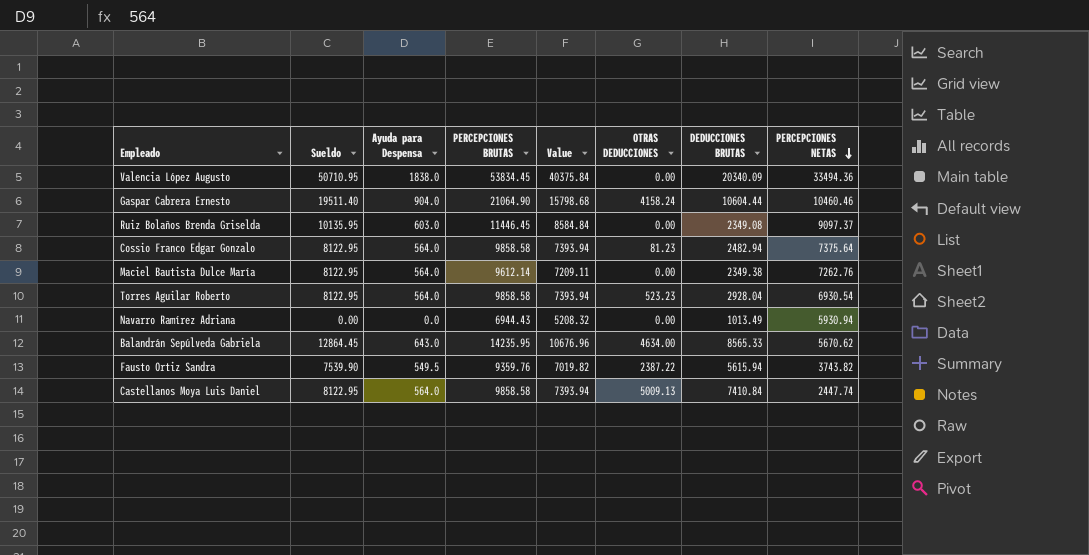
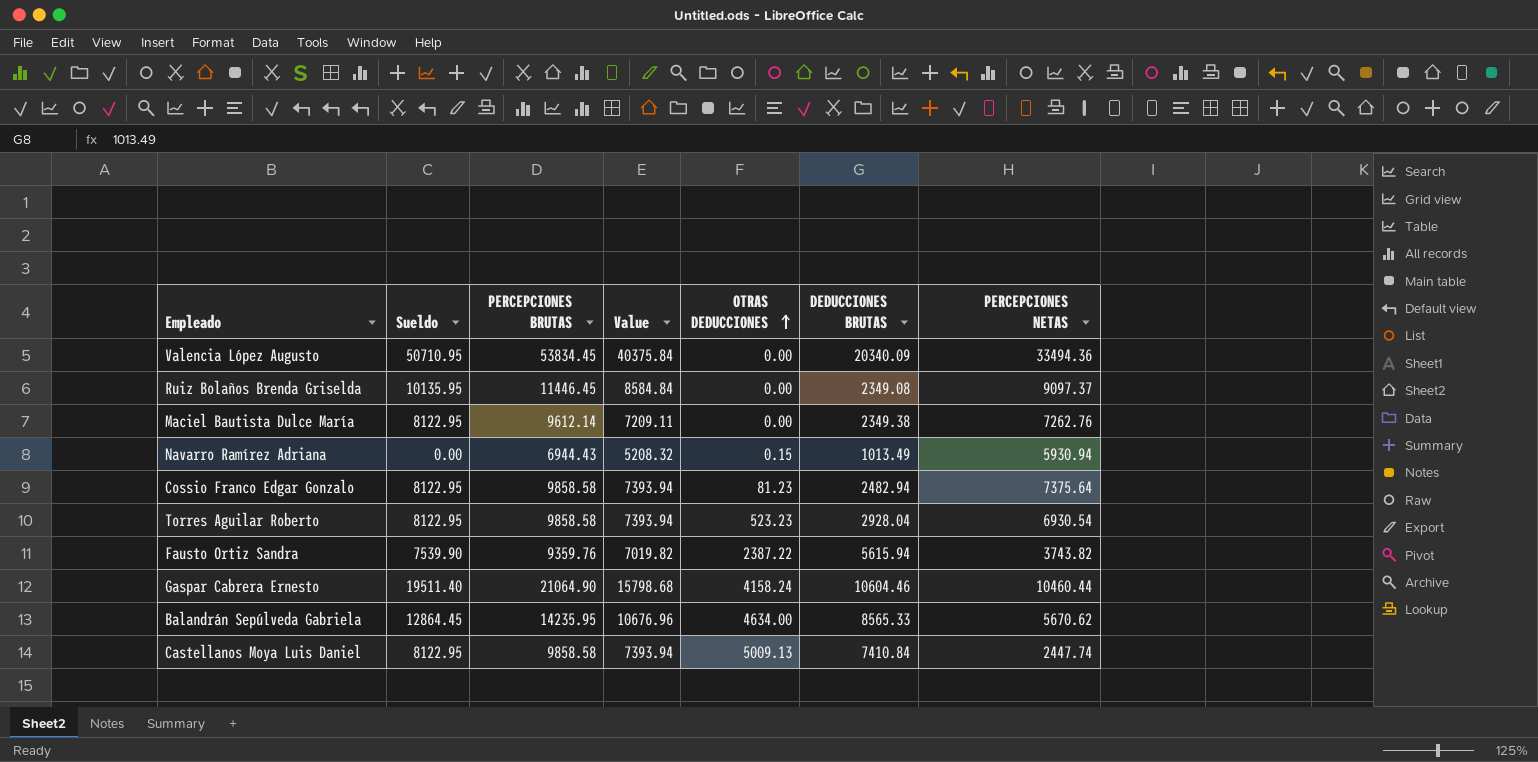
row order: PERCEPCIONES NETAS descending -> OTRAS DEDUCCIONES ascending
column Ayuda para Despensa | position: 3 -> none
Navarro Ramírez Adriana | OTRAS DEDUCCIONES: 0.00 -> 0.15
Gaspar Cabrera Ernesto | DEDUCCIONES BRUTAS: 10604.44 -> 10604.46
Gaspar Cabrera Ernesto | PERCEPCIONES NETAS: 10460.46 -> 10460.44

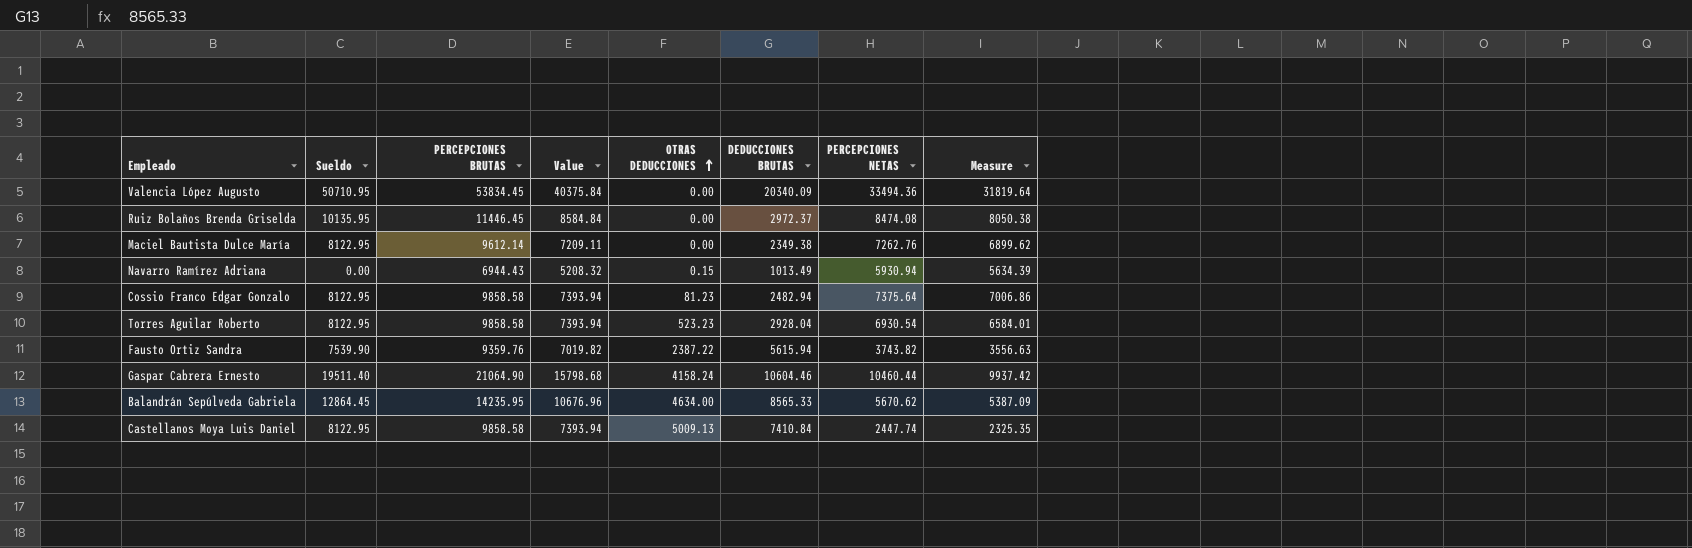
column Measure | formula: none -> [PERCEPCIONES NETAS] * 0.95
Ruiz Bolaños Brenda Griselda | DEDUCCIONES BRUTAS: 2349.08 -> 2972.37
Ruiz Bolaños Brenda Griselda | PERCEPCIONES NETAS: 9097.37 -> 8474.08

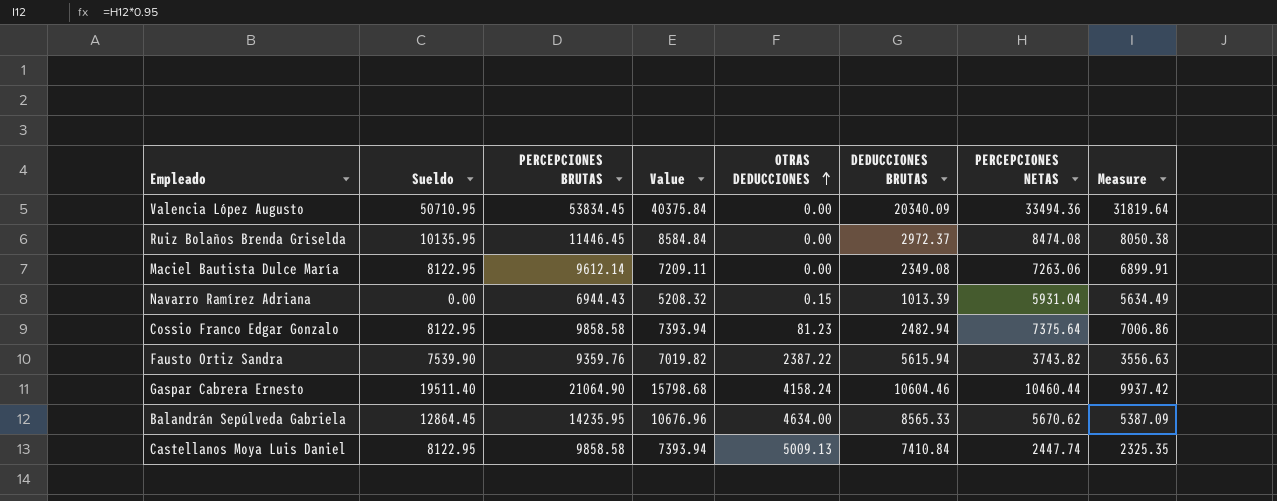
row Torres Aguilar Roberto: 8122.95 | 9858.58 | 7393.94 | 523.23 | 2928.04 | 6930.54 | 6584.01 -> none
Maciel Bautista Dulce María | DEDUCCIONES BRUTAS: 2349.38 -> 2349.08
Maciel Bautista Dulce María | PERCEPCIONES NETAS: 7262.76 -> 7263.06
Maciel Bautista Dulce María | Measure: 6899.62 -> 6899.91
Navarro Ramírez Adriana | DEDUCCIONES BRUTAS: 1013.49 -> 1013.39
Navarro Ramírez Adriana | PERCEPCIONES NETAS: 5930.94 -> 5931.04
Navarro Ramírez Adriana | Measure: 5634.39 -> 5634.49

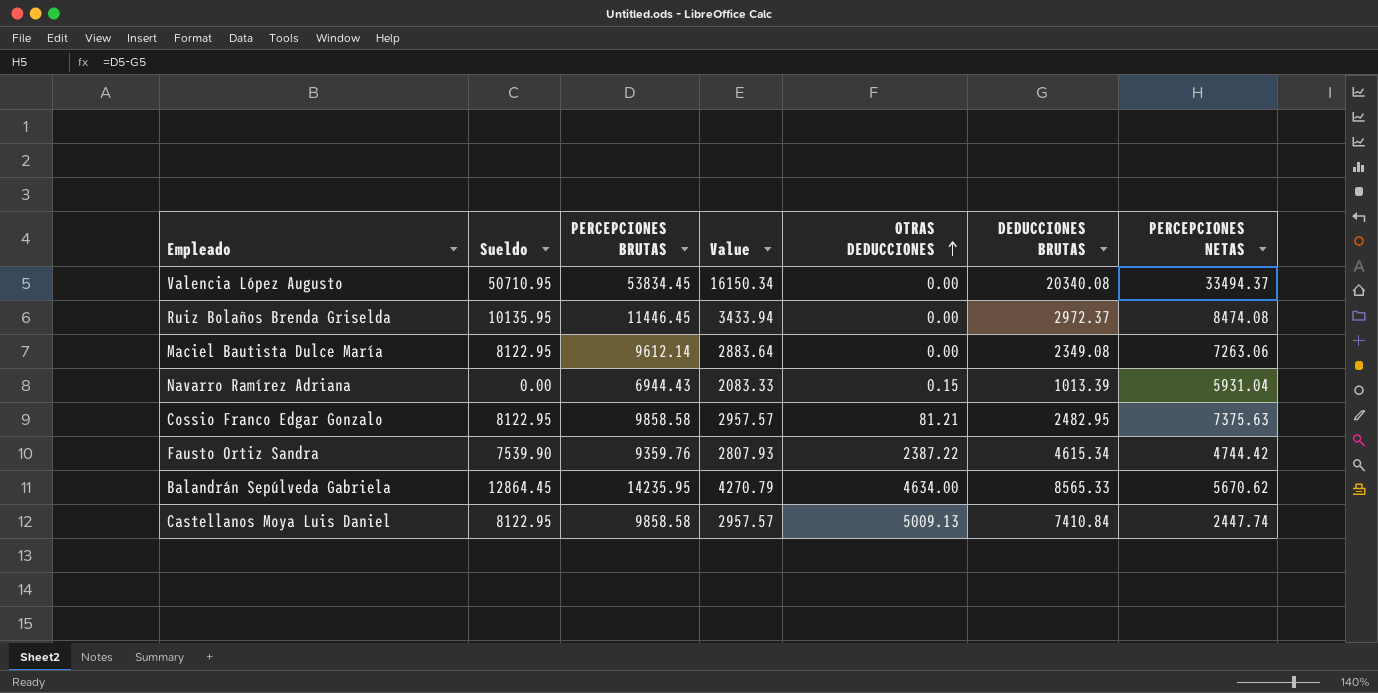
column Measure | formula: [PERCEPCIONES NETAS] * 0.95 -> none
column Value | formula: [PERCEPCIONES BRUTAS] * 0.75 -> [PERCEPCIONES BRUTAS] * 0.3
row Gaspar Cabrera Ernesto: 19511.40 | 21064.90 | 15798.68 | 4158.24 | 10604.46 | 10460.44 | 9937.42 -> none
Valencia López Augusto | DEDUCCIONES BRUTAS: 20340.09 -> 20340.08
Valencia López Augusto | PERCEPCIONES NETAS: 33494.36 -> 33494.37
Cossio Franco Edgar Gonzalo | OTRAS DEDUCCIONES: 81.23 -> 81.21
Cossio Franco Edgar Gonzalo | DEDUCCIONES BRUTAS: 2482.94 -> 2482.95
Cossio Franco Edgar Gonzalo | PERCEPCIONES NETAS: 7375.64 -> 7375.63
Fausto Ortiz Sandra | DEDUCCIONES BRUTAS: 5615.94 -> 4615.34
Fausto Ortiz Sandra | PERCEPCIONES NETAS: 3743.82 -> 4744.42

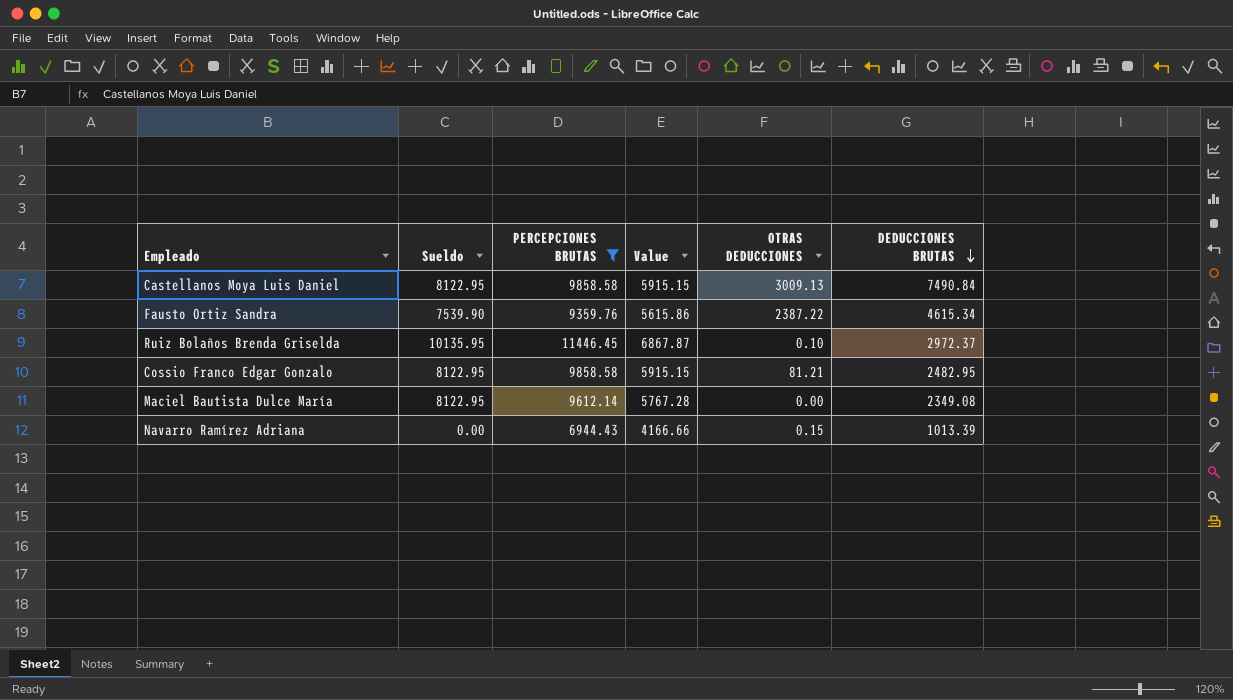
filter: none -> PERCEPCIONES BRUTAS <= 11446.45
row order: OTRAS DEDUCCIONES ascending -> DEDUCCIONES BRUTAS descending
column PERCEPCIONES NETAS | formula: [PERCEPCIONES BRUTAS] - [DEDUCCIONES BRUTAS] -> none
column Value | formula: [PERCEPCIONES BRUTAS] * 0.3 -> [PERCEPCIONES BRUTAS] * 0.6
Castellanos Moya Luis Daniel | OTRAS DEDUCCIONES: 5009.13 -> 3009.13
Castellanos Moya Luis Daniel | DEDUCCIONES BRUTAS: 7410.84 -> 7490.84
Ruiz Bolaños Brenda Griselda | OTRAS DEDUCCIONES: 0.00 -> 0.10

